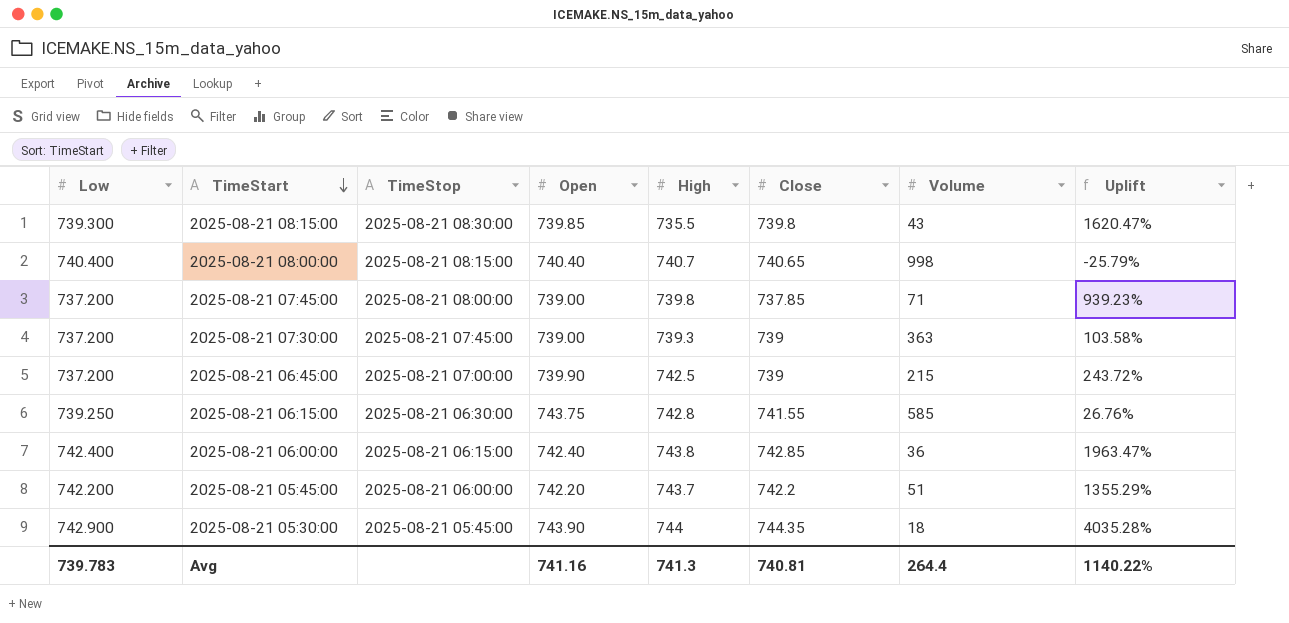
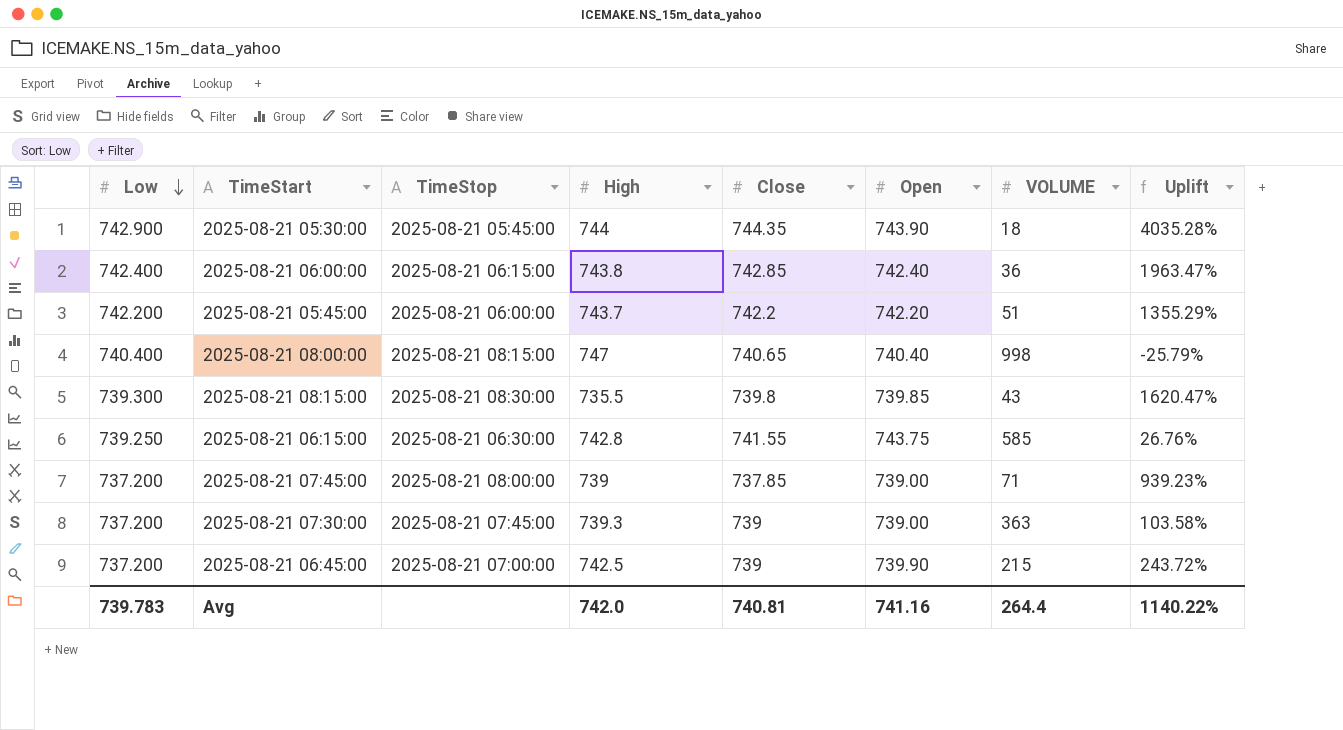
row order: TimeStart descending -> Low descending
column Open | position: 4 -> 6
column name: Volume -> VOLUME
2025-08-21 08:00:00 | High: 740.7 -> 747
2025-08-21 07:45:00 | High: 739.8 -> 739
Avg | High: 741.3 -> 742.0

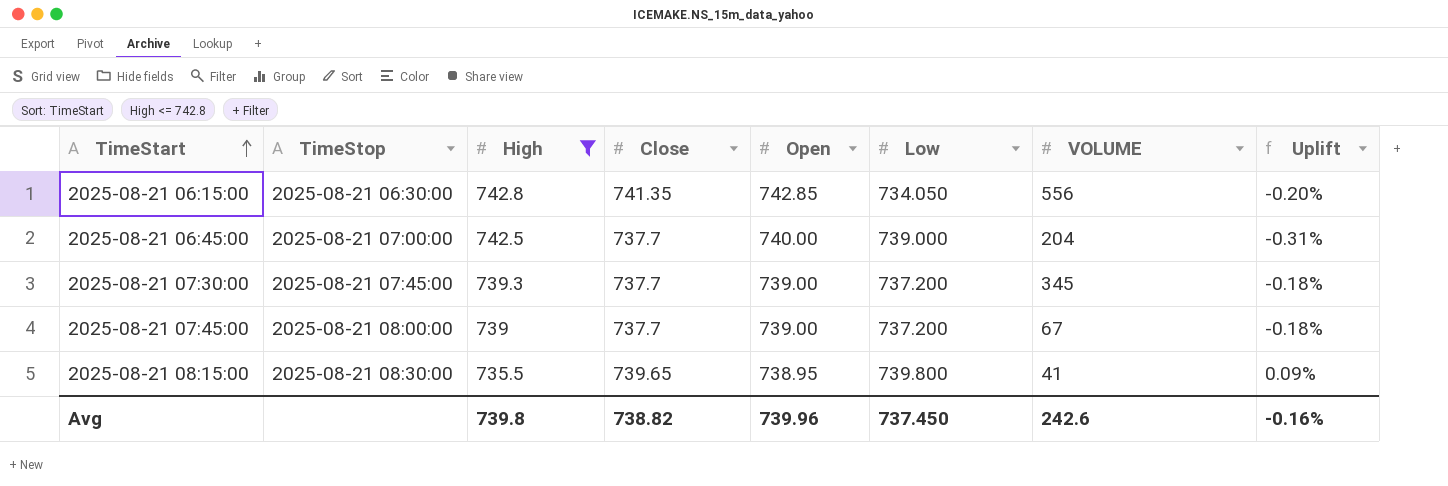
filter: none -> High <= 742.8
row order: Low descending -> TimeStart ascending
column Low | position: 1 -> 6
column Uplift | formula: ([Close] - [VOLUME]) / [VOLUME] -> ([Close] - [Open]) / [Open]
2025-08-21 06:15:00 | Close: 741.55 -> 741.35
2025-08-21 06:15:00 | Open: 743.75 -> 742.85
2025-08-21 06:15:00 | Low: 739.250 -> 734.050
2025-08-21 06:15:00 | VOLUME: 585 -> 556
2025-08-21 06:45:00 | Close: 739 -> 737.7
2025-08-21 06:45:00 | Open: 739.90 -> 740.00
2025-08-21 06:45:00 | Low: 737.200 -> 739.000
2025-08-21 06:45:00 | VOLUME: 215 -> 204
2025-08-21 07:30:00 | Close: 739 -> 737.7
2025-08-21 07:30:00 | VOLUME: 363 -> 345
2025-08-21 07:45:00 | Close: 737.85 -> 737.7
2025-08-21 07:45:00 | VOLUME: 71 -> 67
2025-08-21 08:15:00 | Close: 739.8 -> 739.65
2025-08-21 08:15:00 | Open: 739.85 -> 738.95
2025-08-21 08:15:00 | Low: 739.300 -> 739.800
2025-08-21 08:15:00 | VOLUME: 43 -> 41
Avg | High: 742.0 -> 739.8
Avg | Close: 740.81 -> 738.82
Avg | Open: 741.16 -> 739.96
Avg | Low: 739.783 -> 737.450
Avg | VOLUME: 264.4 -> 242.6
Avg | Uplift: 1140.22% -> -0.16%

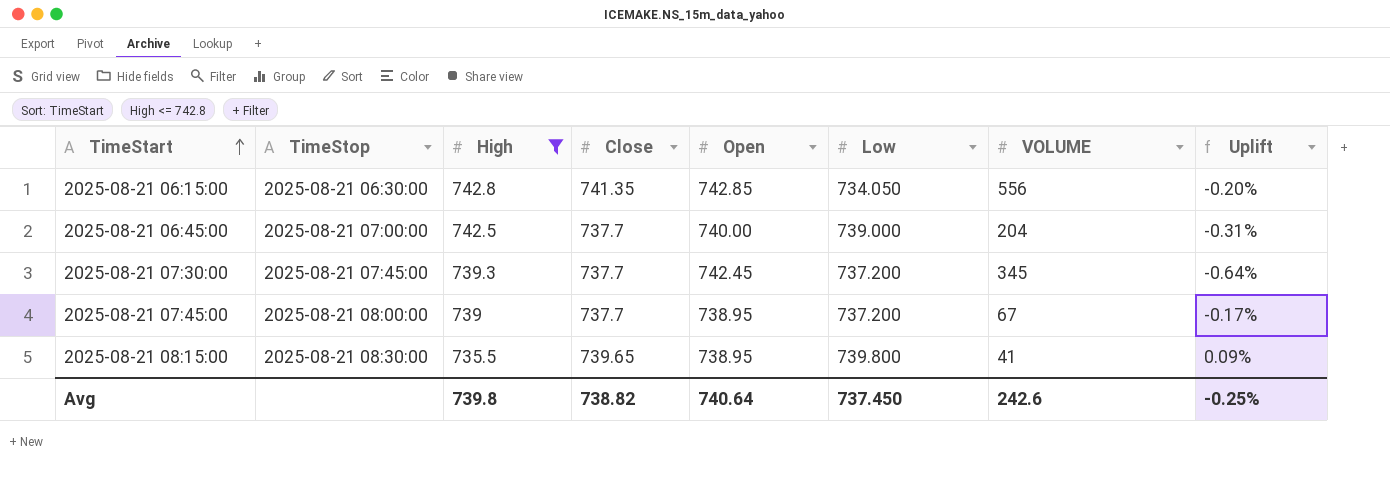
2025-08-21 07:30:00 | Open: 739.00 -> 742.45
2025-08-21 07:30:00 | Uplift: -0.18% -> -0.64%
2025-08-21 07:45:00 | Open: 739.00 -> 738.95
2025-08-21 07:45:00 | Uplift: -0.18% -> -0.17%
Avg | Open: 739.96 -> 740.64
Avg | Uplift: -0.16% -> -0.25%

